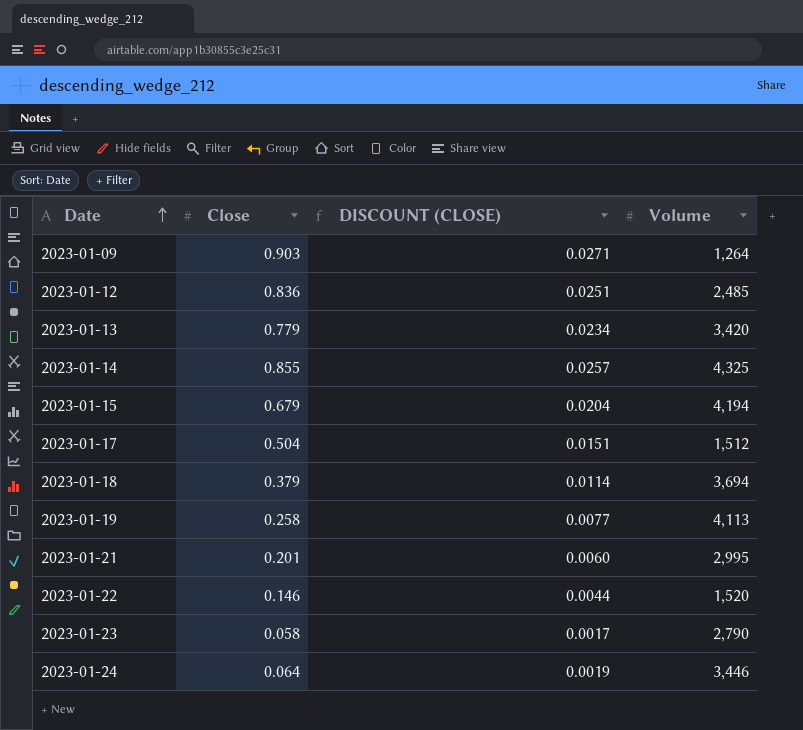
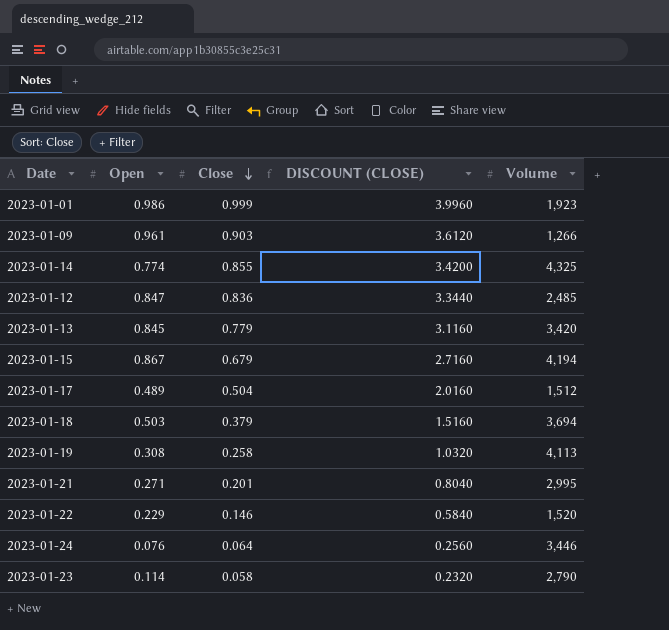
row order: Date ascending -> Close descending
column Open | position: none -> 2
column DISCOUNT (CLOSE) | formula: [Close] * 0.03 -> [Close] * 4
row 2023-01-01: none -> 0.986 | 0.999 | 3.9960 | 1,923
2023-01-09 | Volume: 1,264 -> 1,266

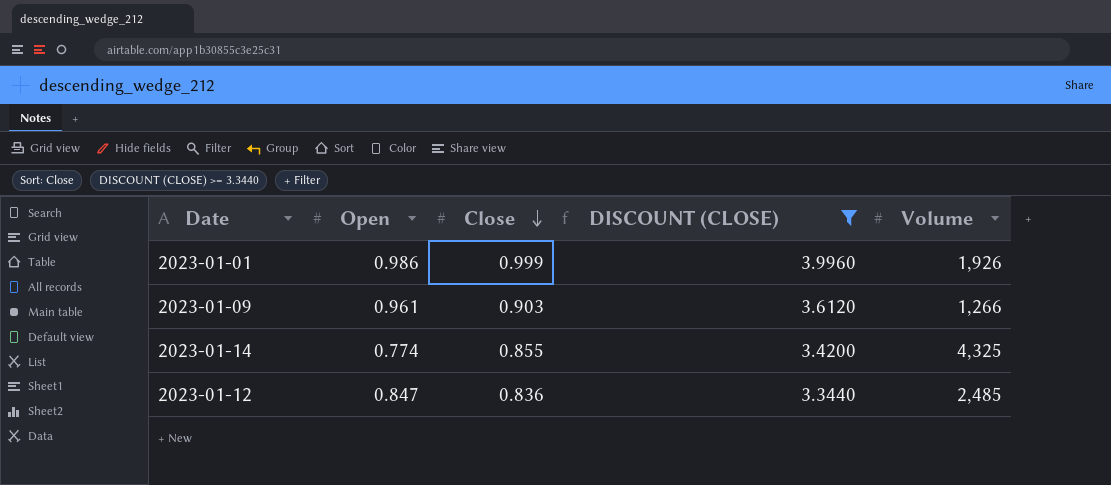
filter: none -> DISCOUNT (CLOSE) >= 3.3440
2023-01-01 | Volume: 1,923 -> 1,926

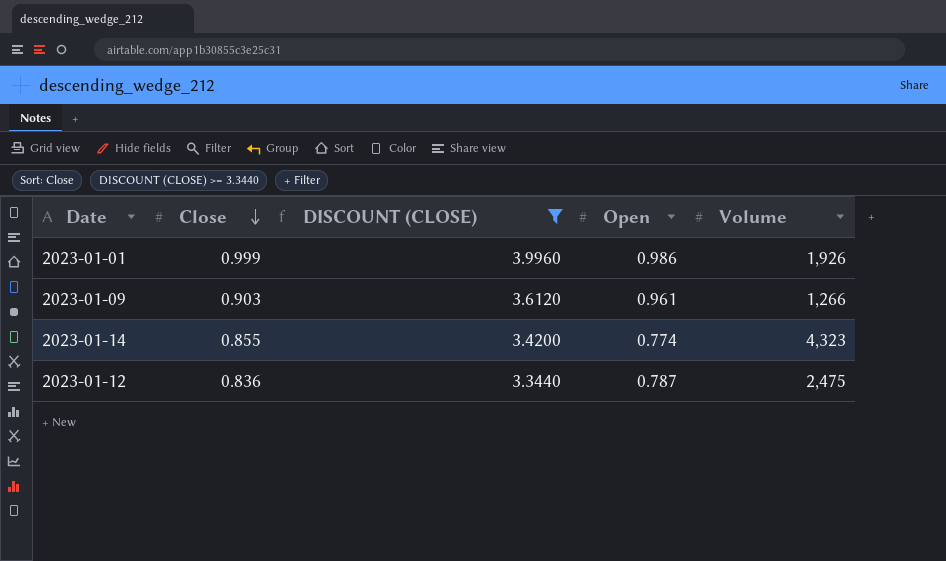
column Open | position: 2 -> 4
2023-01-14 | Volume: 4,325 -> 4,323
2023-01-12 | Open: 0.847 -> 0.787
2023-01-12 | Volume: 2,485 -> 2,475

